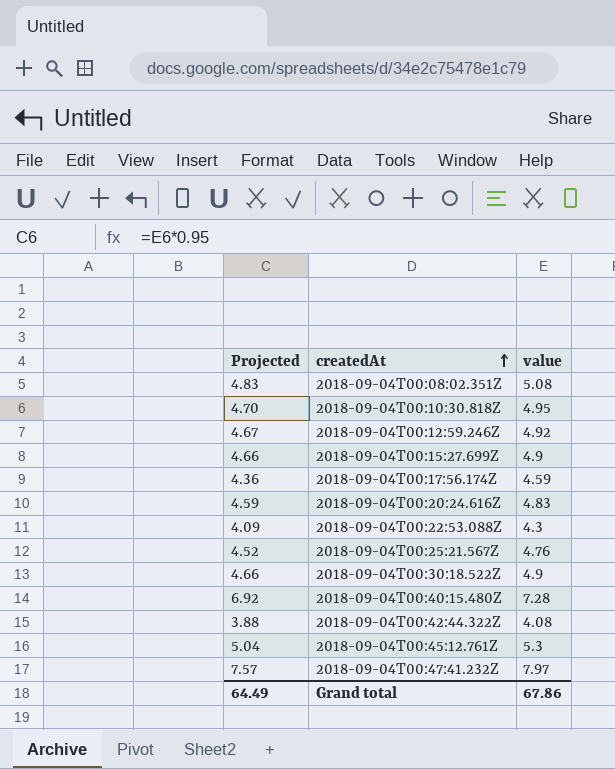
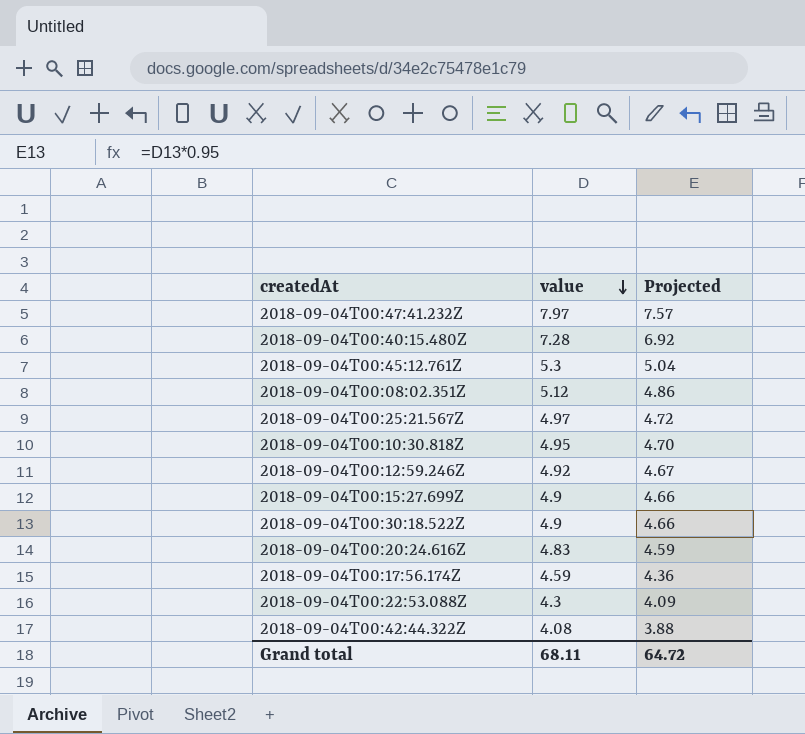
row order: createdAt ascending -> value descending
column Projected | position: 1 -> 3
2018-09-04T00:08:02.351Z | value: 5.08 -> 5.12
2018-09-04T00:08:02.351Z | Projected: 4.83 -> 4.86
2018-09-04T00:25:21.567Z | value: 4.76 -> 4.97
2018-09-04T00:25:21.567Z | Projected: 4.52 -> 4.72
Grand total | value: 67.86 -> 68.11
Grand total | Projected: 64.49 -> 64.72

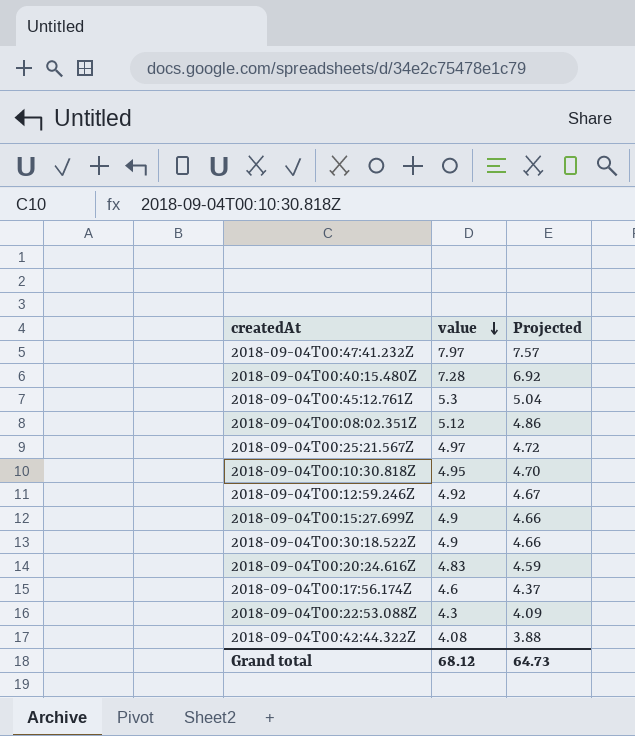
2018-09-04T00:17:56.174Z | value: 4.59 -> 4.6
2018-09-04T00:17:56.174Z | Projected: 4.36 -> 4.37
Grand total | value: 68.11 -> 68.12
Grand total | Projected: 64.72 -> 64.73

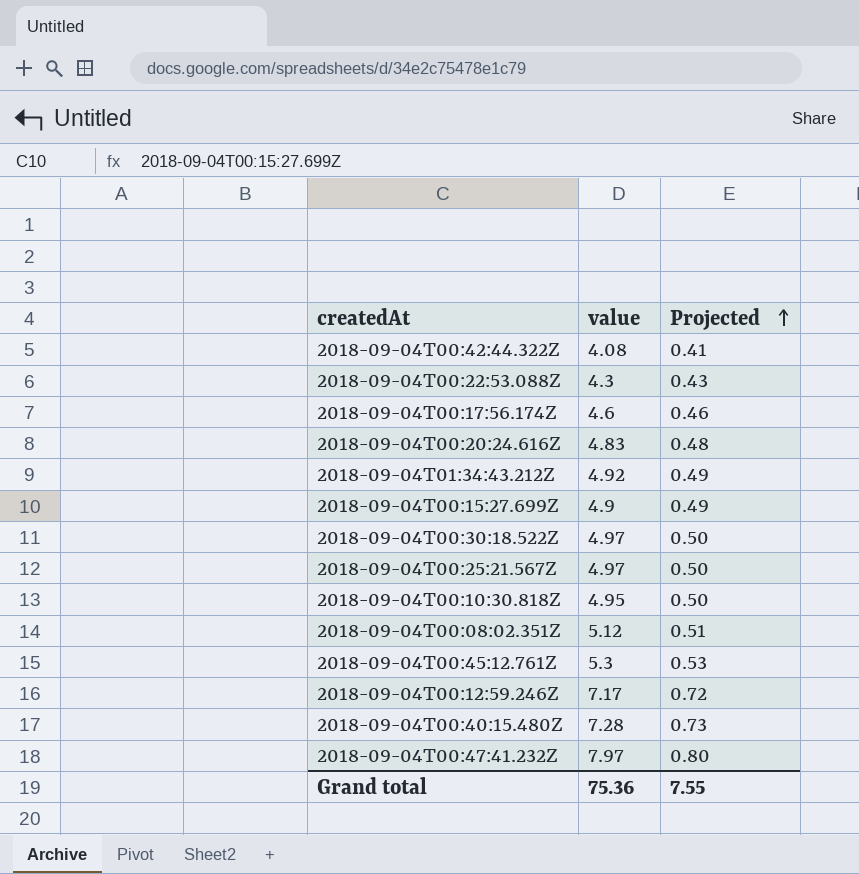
row order: value descending -> Projected ascending
column Projected | formula: [value] * 0.95 -> [value] * 0.1
row 2018-09-04T01:34:43.212Z: none -> 4.92 | 0.49
2018-09-04T00:30:18.522Z | value: 4.9 -> 4.97
2018-09-04T00:12:59.246Z | value: 4.92 -> 7.17
Grand total | value: 68.12 -> 75.36
Grand total | Projected: 64.73 -> 7.55

